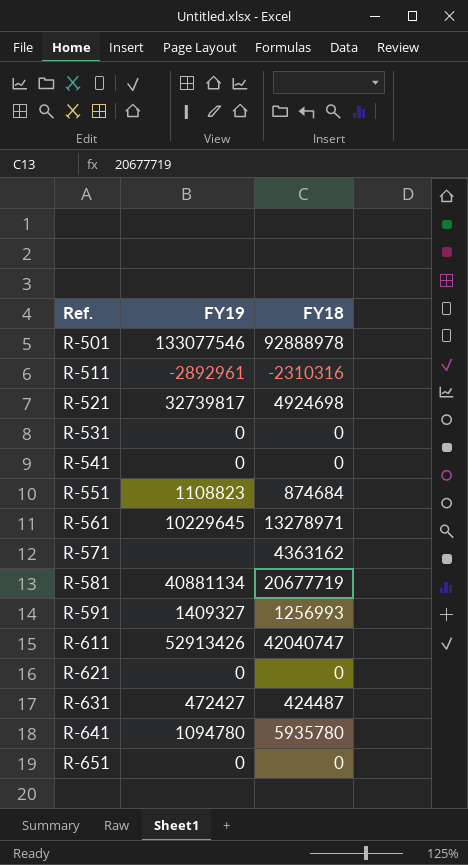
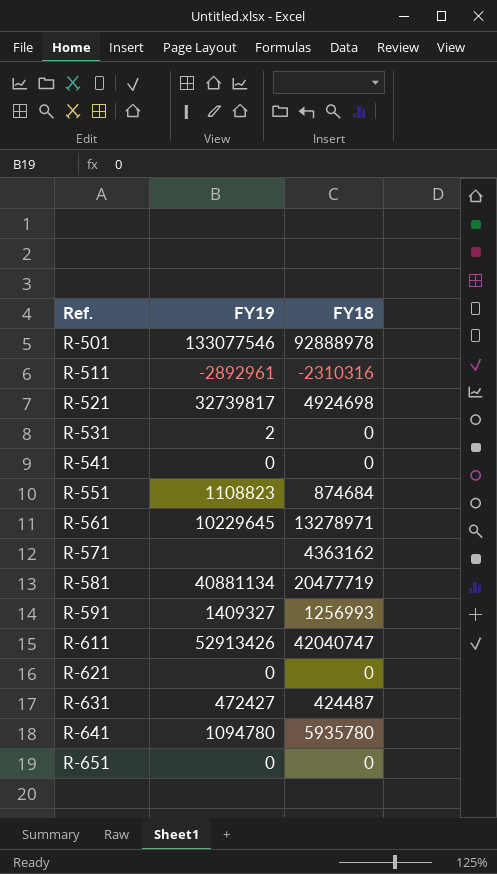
R-531 | FY19: 0 -> 2
R-581 | FY18: 20677719 -> 20477719

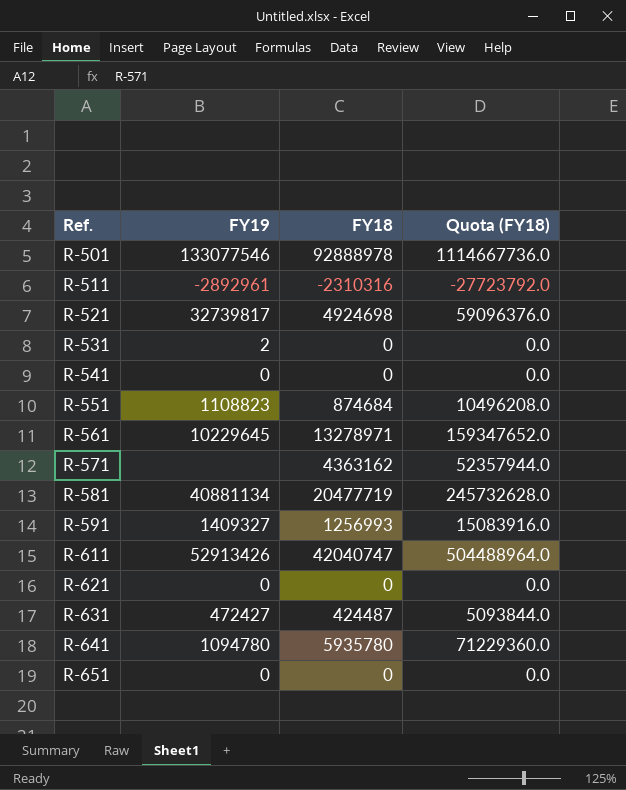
column Quota (FY18) | formula: none -> [FY18] * 12

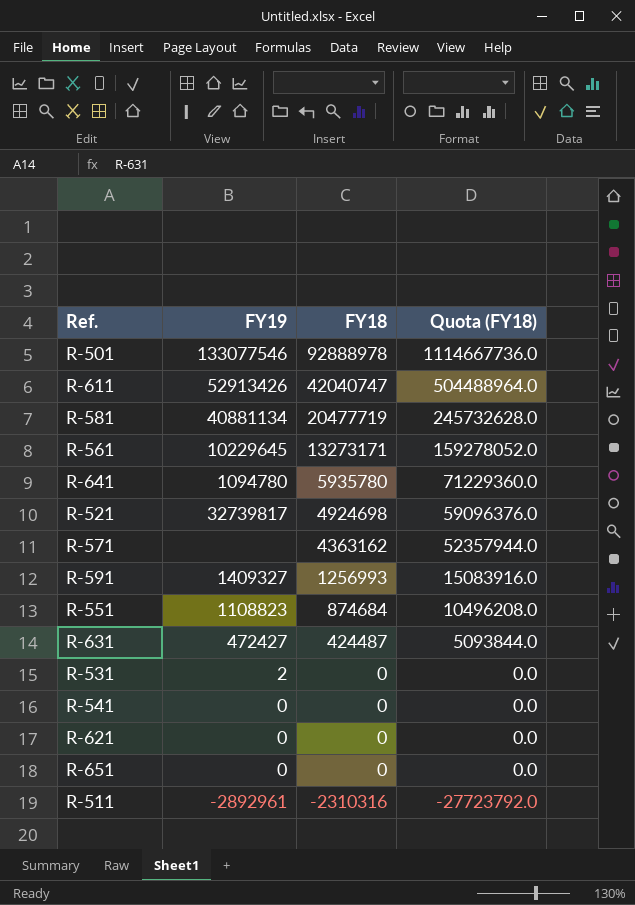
row order: Ref. ascending -> FY18 descending
R-561 | FY18: 13278971 -> 13273171
R-561 | Quota (FY18): 159347652.0 -> 159278052.0

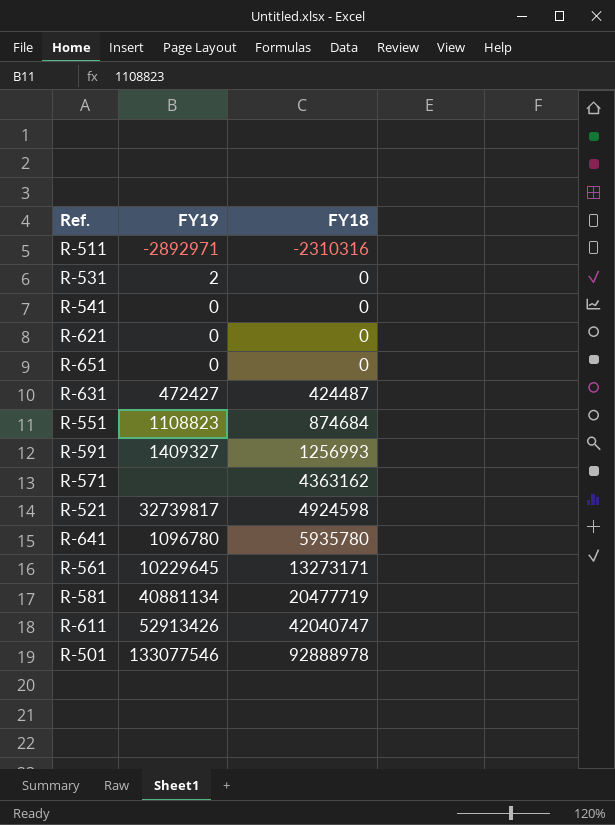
row order: FY18 descending -> FY18 ascending
column Quota (FY18) | formula: [FY18] * 12 -> none
R-511 | FY19: -2892961 -> -2892971
R-521 | FY18: 4924698 -> 4924598
R-641 | FY19: 1094780 -> 1096780

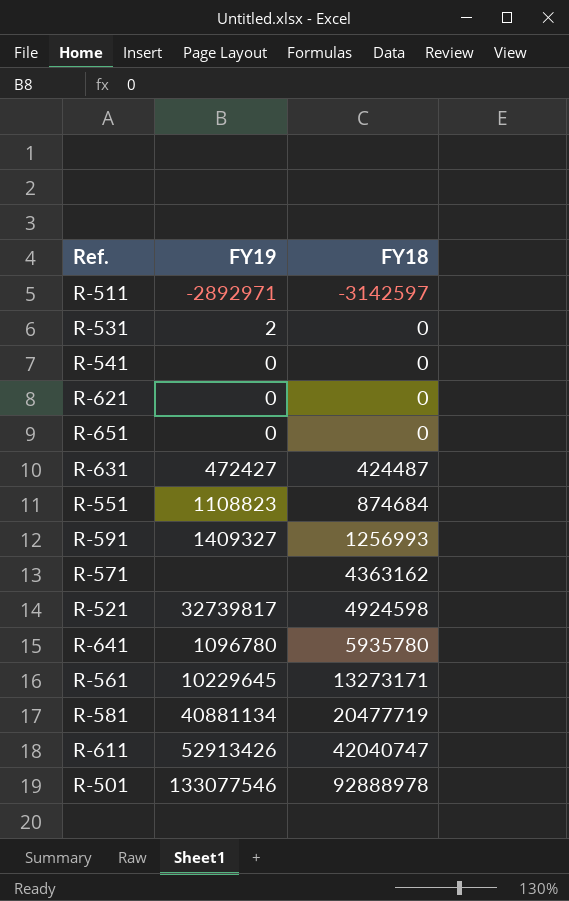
R-511 | FY18: -2310316 -> -3142597

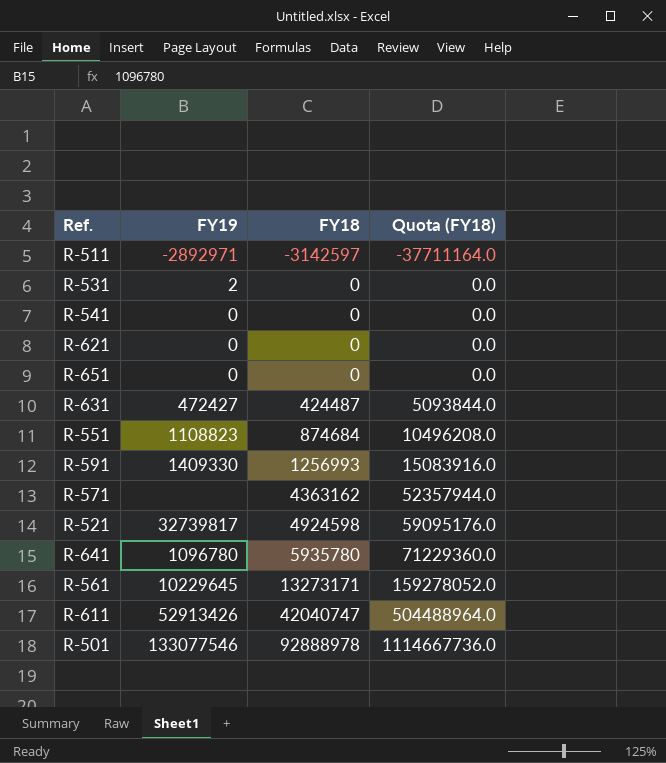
column Quota (FY18) | formula: none -> [FY18] * 12
row R-581: 40881134 | 20477719 -> none
R-591 | FY19: 1409327 -> 1409330

